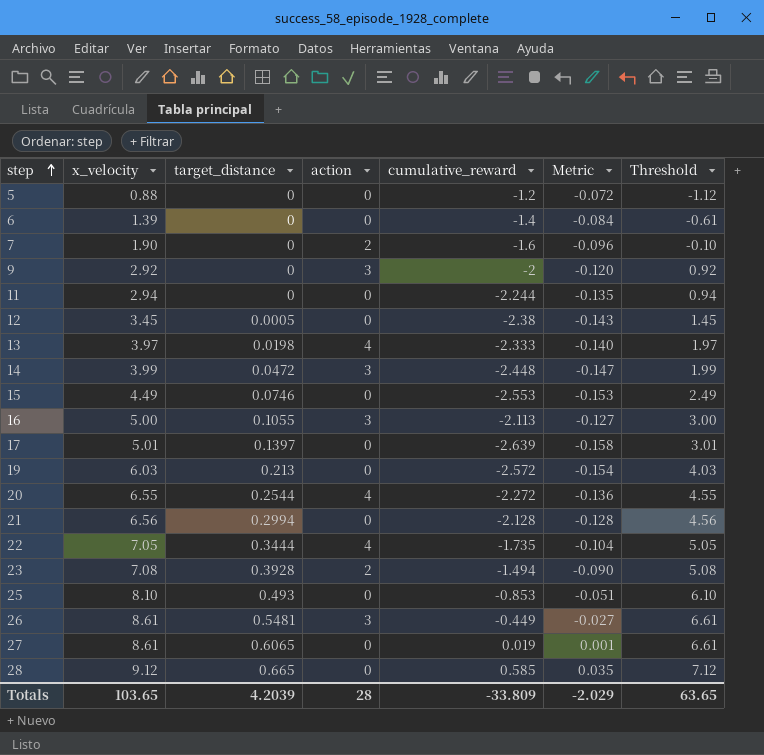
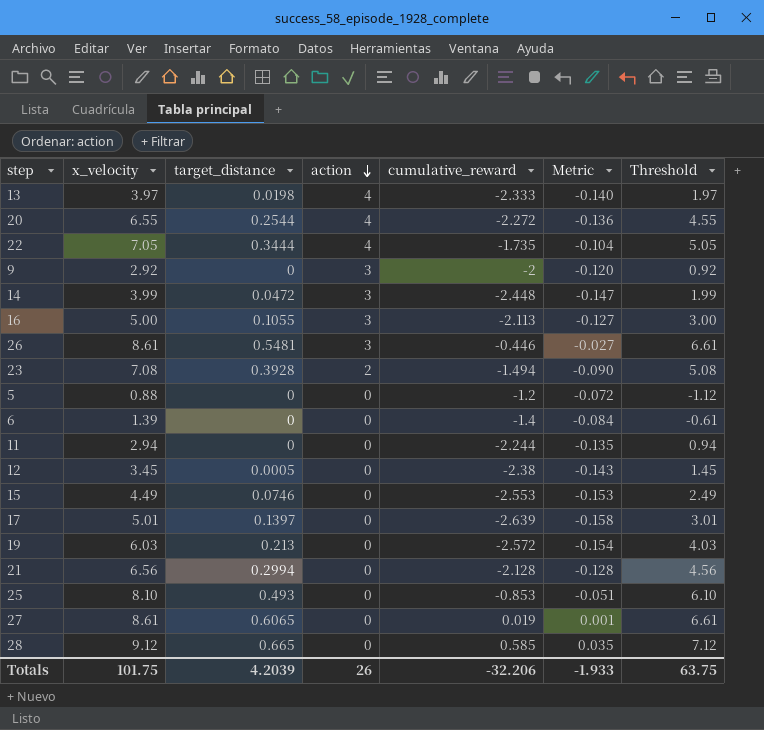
row order: step ascending -> action descending
row 7: 1.90 | 0 | 2 | -1.6 | -0.096 | -0.10 -> none
26 | cumulative_reward: -0.449 -> -0.446
Totals | x_velocity: 103.65 -> 101.75
Totals | action: 28 -> 26
Totals | cumulative_reward: -33.809 -> -32.206
Totals | Metric: -2.029 -> -1.933
Totals | Threshold: 63.65 -> 63.75

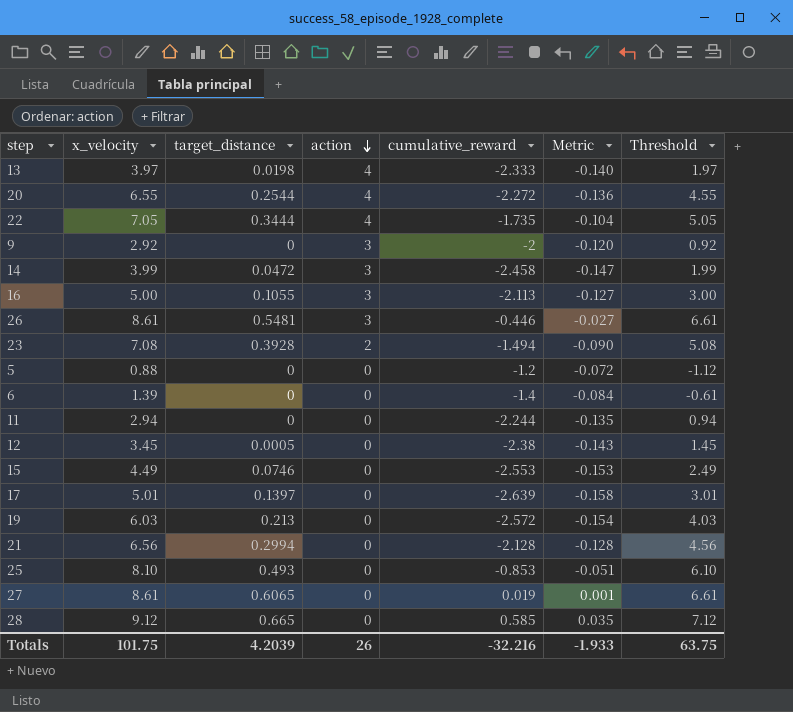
14 | cumulative_reward: -2.448 -> -2.458
Totals | cumulative_reward: -32.206 -> -32.216

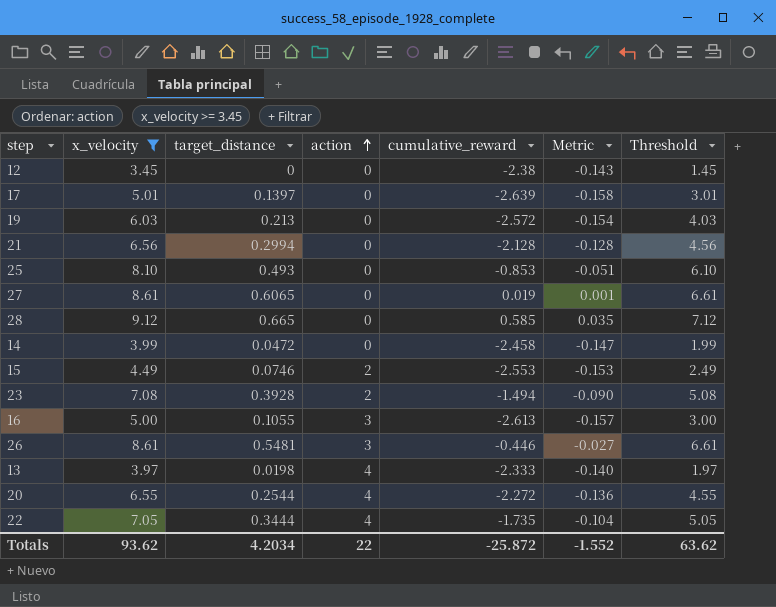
filter: none -> x_velocity >= 3.45
row order: action descending -> action ascending
12 | target_distance: 0.0005 -> 0
14 | action: 3 -> 0
15 | action: 0 -> 2
16 | cumulative_reward: -2.113 -> -2.613
16 | Metric: -0.127 -> -0.157
Totals | x_velocity: 101.75 -> 93.62
Totals | target_distance: 4.2039 -> 4.2034
Totals | action: 26 -> 22
Totals | cumulative_reward: -32.216 -> -25.872
Totals | Metric: -1.933 -> -1.552
Totals | Threshold: 63.75 -> 63.62

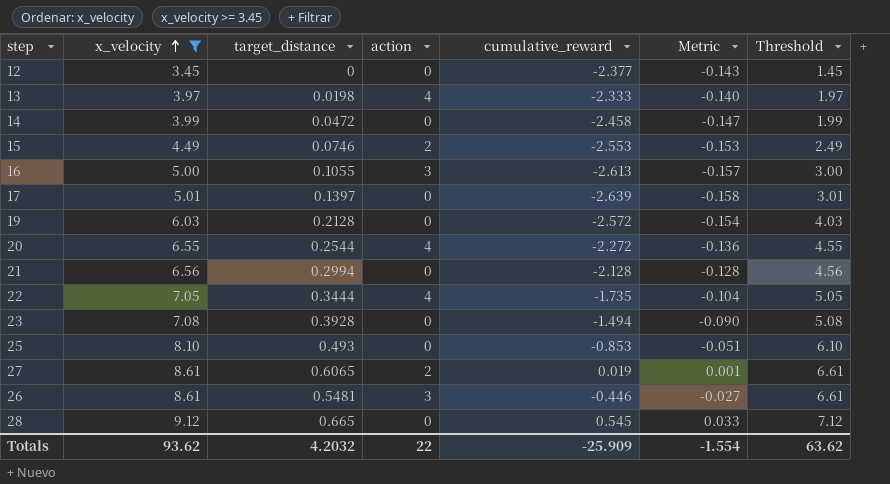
row order: action ascending -> x_velocity ascending
12 | cumulative_reward: -2.38 -> -2.377
19 | target_distance: 0.213 -> 0.2128
23 | action: 2 -> 0
27 | action: 0 -> 2
28 | cumulative_reward: 0.585 -> 0.545
28 | Metric: 0.035 -> 0.033
Totals | target_distance: 4.2034 -> 4.2032
Totals | cumulative_reward: -25.872 -> -25.909
Totals | Metric: -1.552 -> -1.554

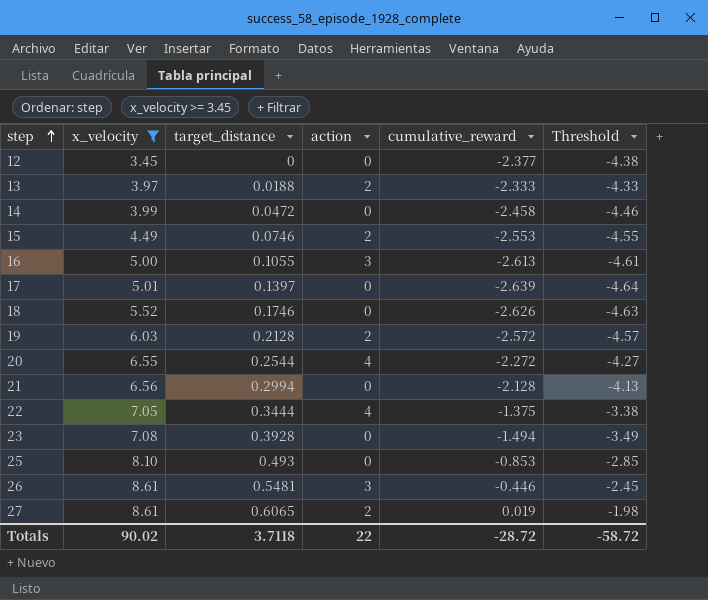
row order: x_velocity ascending -> step ascending
column Metric | formula: [cumulative_reward] * 0.06 -> none
column Threshold | formula: [x_velocity] - 2 -> [cumulative_reward] - 2
row 28: 9.12 | 0.665 | 0 | 0.545 | 0.033 | 7.12 -> none
13 | target_distance: 0.0198 -> 0.0188
13 | action: 4 -> 2
row 18: none -> 5.52 | 0.1746 | 0 | -2.626 | -4.63
19 | action: 0 -> 2
22 | cumulative_reward: -1.735 -> -1.375
Totals | x_velocity: 93.62 -> 90.02
Totals | target_distance: 4.2032 -> 3.7118
Totals | cumulative_reward: -25.909 -> -28.72
Totals | Threshold: 63.62 -> -58.72

